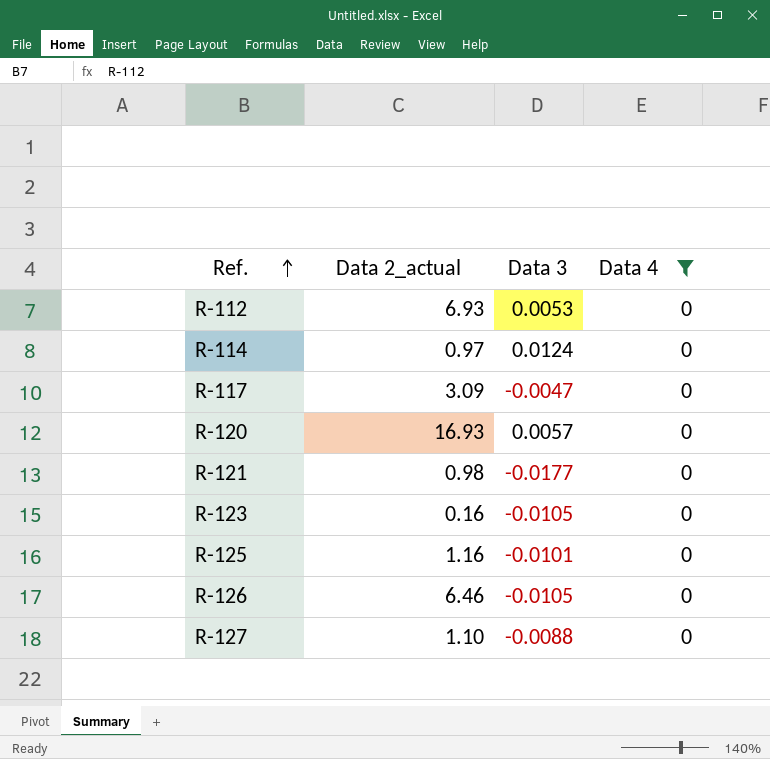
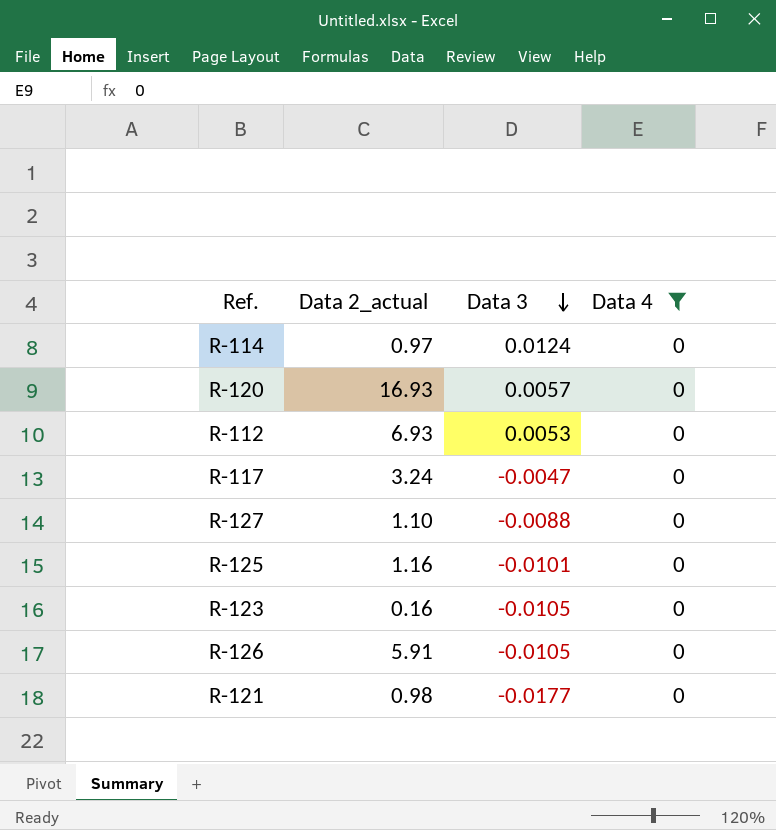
row order: Ref. ascending -> Data 3 descending
R-117 | Data 2_actual: 3.09 -> 3.24
R-126 | Data 2_actual: 6.46 -> 5.91

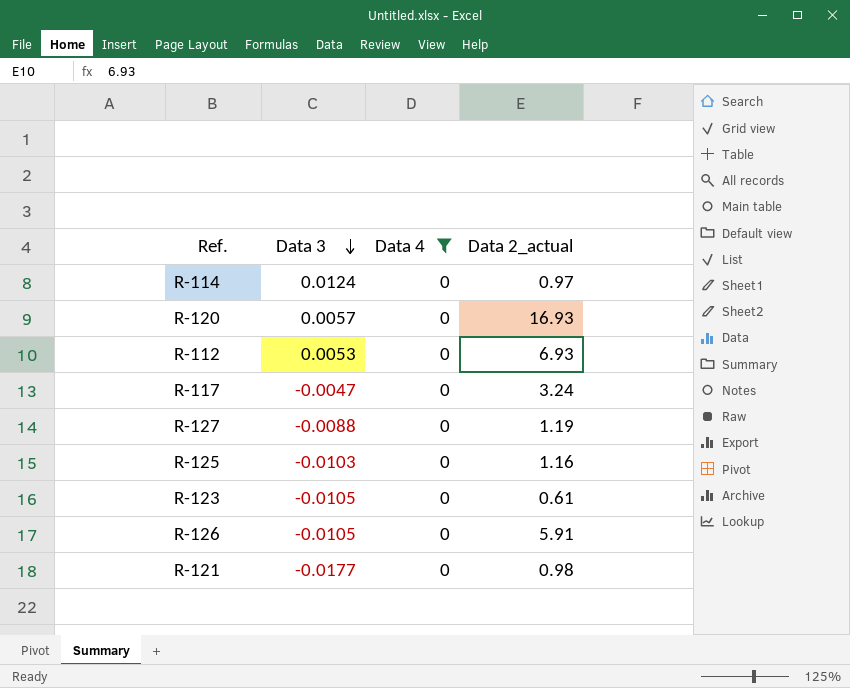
column Data 2_actual | position: 2 -> 4
R-127 | Data 2_actual: 1.10 -> 1.19
R-125 | Data 3: -0.0101 -> -0.0103
R-123 | Data 2_actual: 0.16 -> 0.61

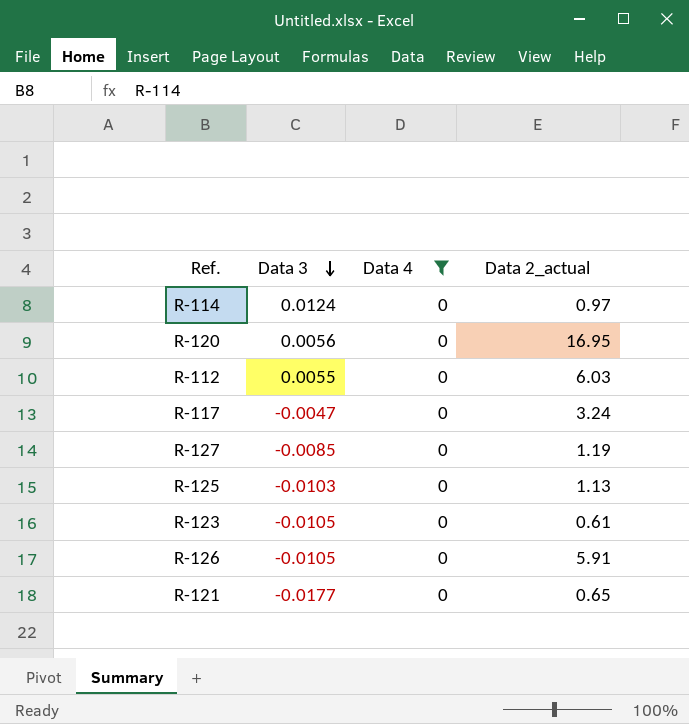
R-120 | Data 3: 0.0057 -> 0.0056
R-120 | Data 2_actual: 16.93 -> 16.95
R-112 | Data 3: 0.0053 -> 0.0055
R-112 | Data 2_actual: 6.93 -> 6.03
R-127 | Data 3: -0.0088 -> -0.0085
R-125 | Data 2_actual: 1.16 -> 1.13
R-121 | Data 2_actual: 0.98 -> 0.65

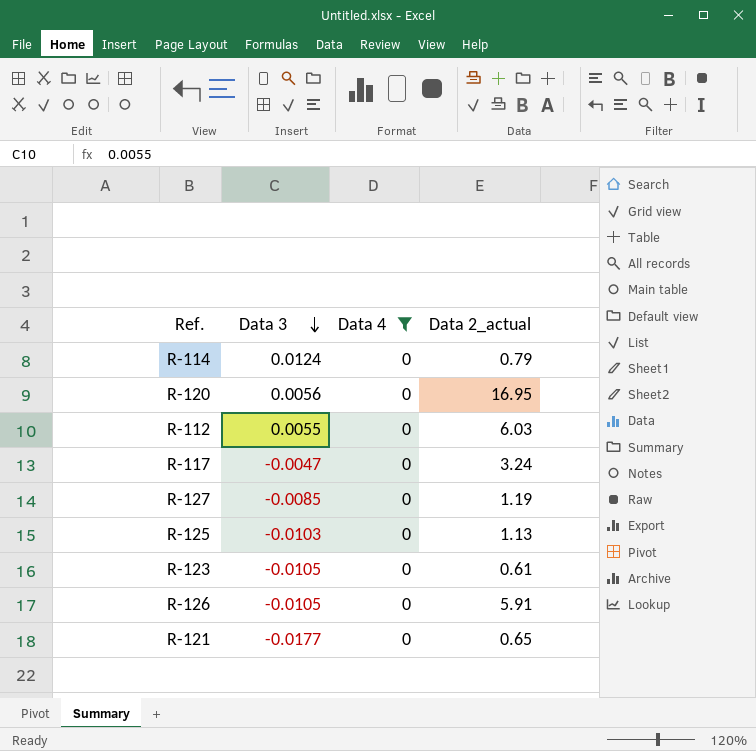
R-114 | Data 2_actual: 0.97 -> 0.79

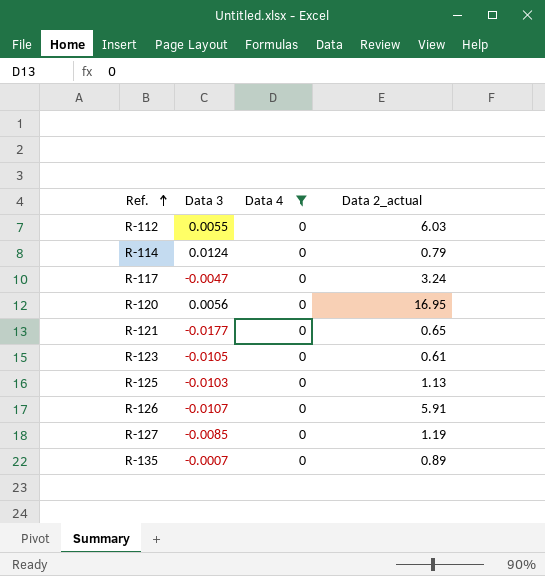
row order: Data 3 descending -> Ref. ascending
R-126 | Data 3: -0.0105 -> -0.0107
row R-135: none -> -0.0007 | 0 | 0.89

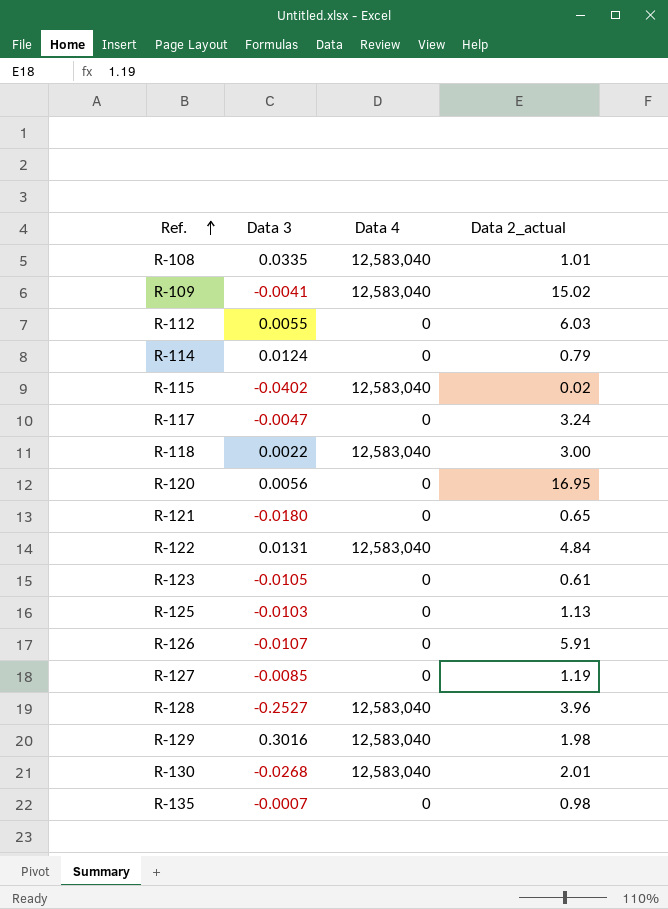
filter: Data 4 = 0 -> none
R-121 | Data 3: -0.0177 -> -0.0180
R-135 | Data 2_actual: 0.89 -> 0.98

